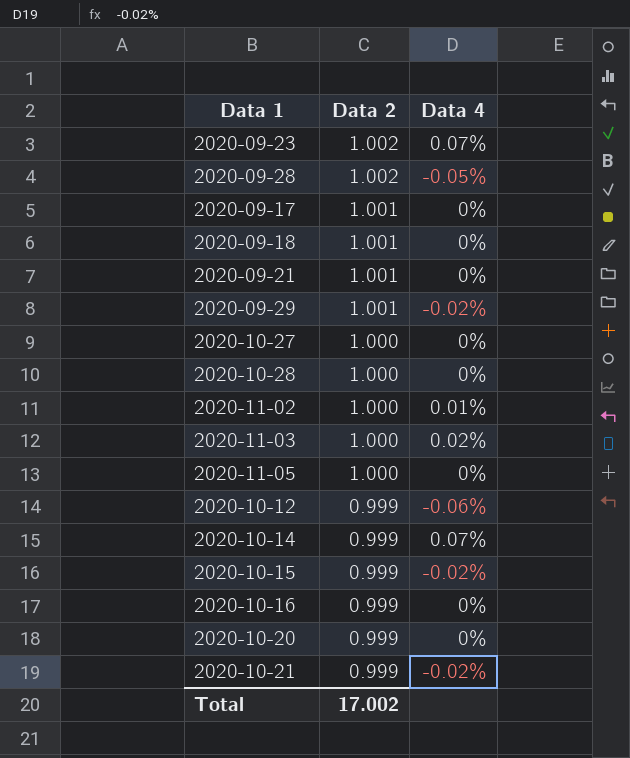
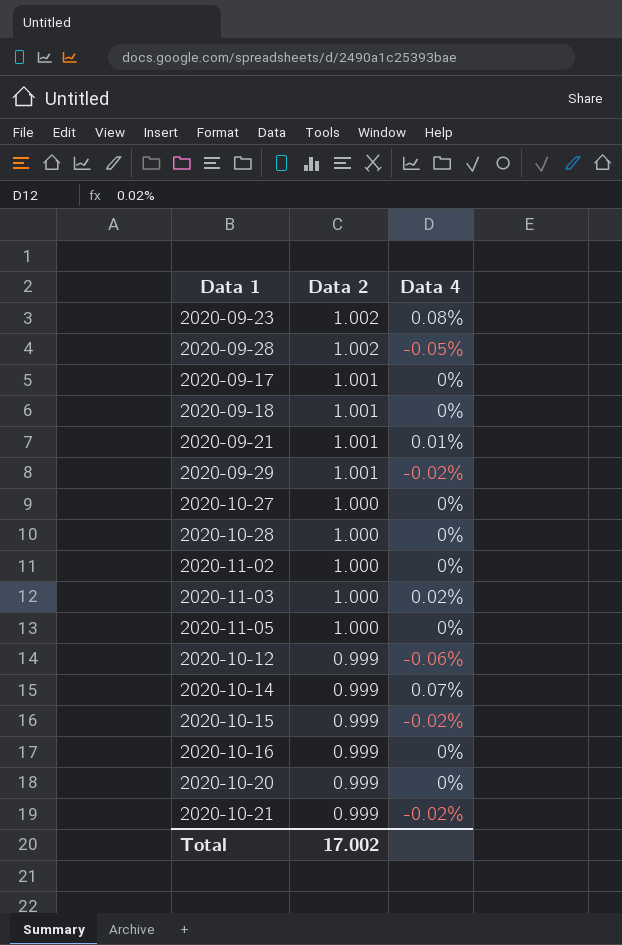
2020-09-23 | Data 4: 0.07% -> 0.08%
2020-09-21 | Data 4: 0% -> 0.01%
2020-11-02 | Data 4: 0.01% -> 0%

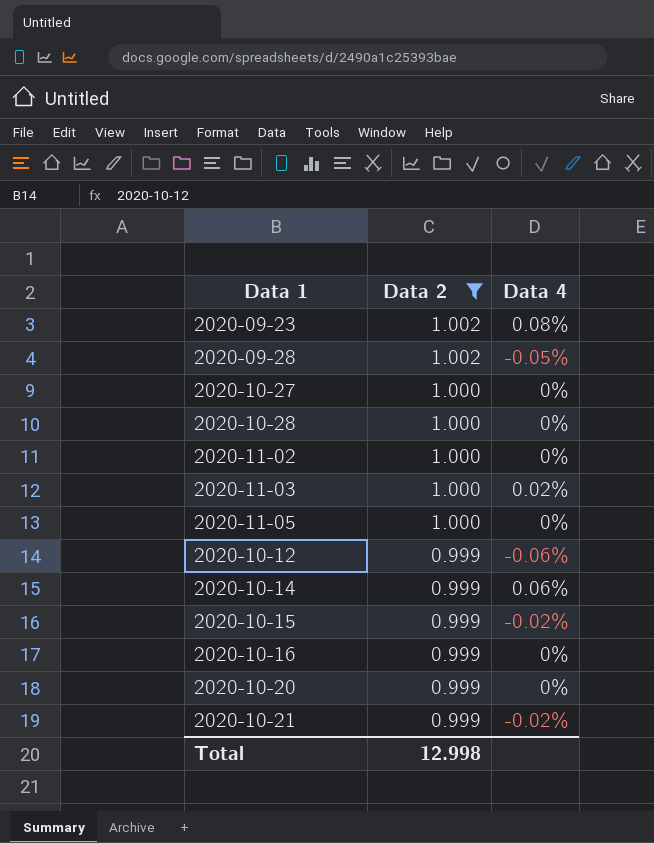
filter: none -> Data 2 != 1.001
2020-10-14 | Data 4: 0.07% -> 0.06%
Total | Data 2: 17.002 -> 12.998

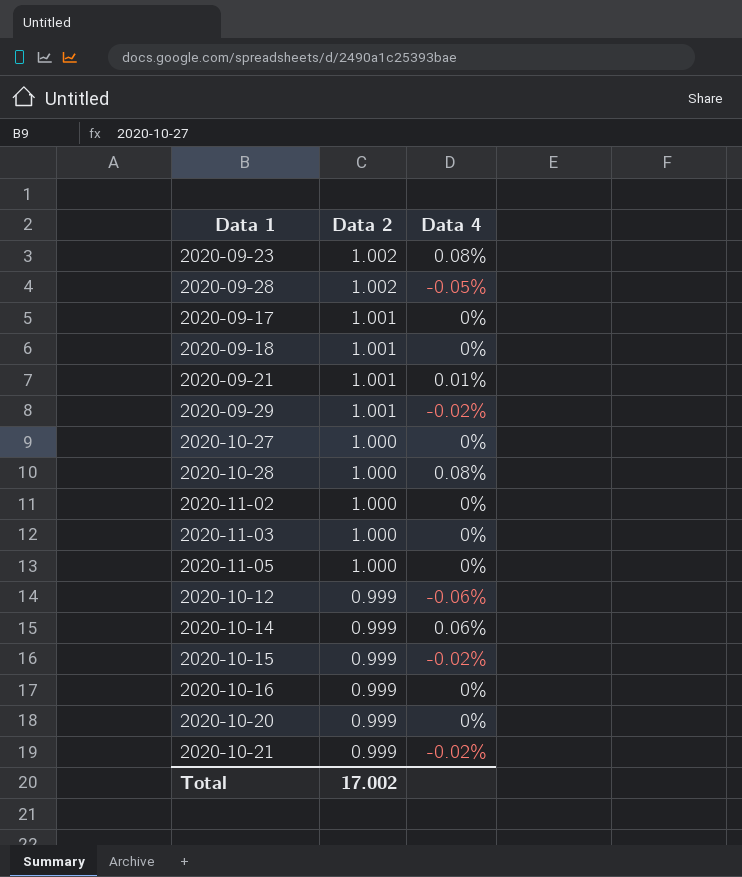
filter: Data 2 != 1.001 -> none
2020-10-28 | Data 4: 0% -> 0.08%
2020-11-03 | Data 4: 0.02% -> 0%
Total | Data 2: 12.998 -> 17.002

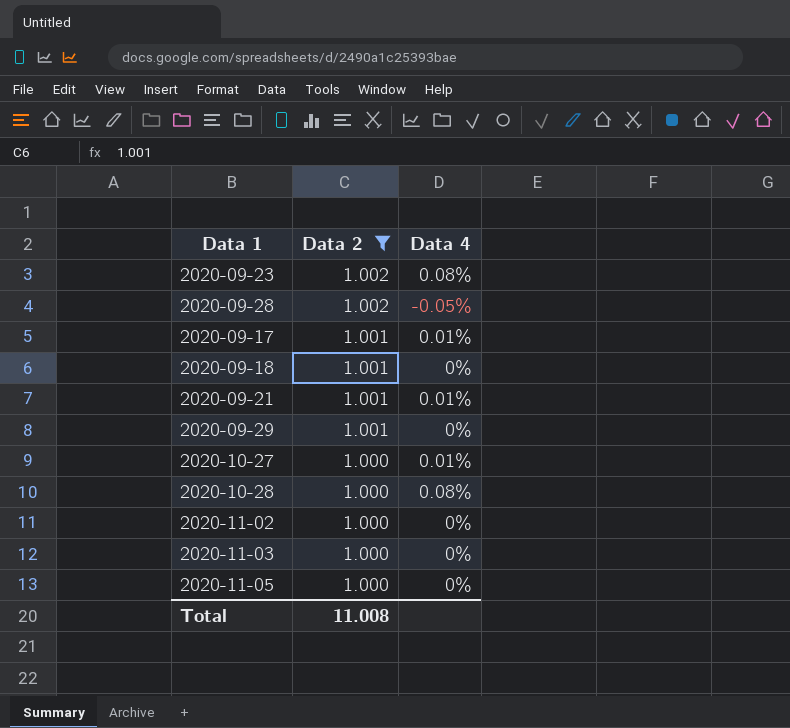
filter: none -> Data 2 != 0.999
2020-09-17 | Data 4: 0% -> 0.01%
2020-09-29 | Data 4: -0.02% -> 0%
2020-10-27 | Data 4: 0% -> 0.01%
Total | Data 2: 17.002 -> 11.008

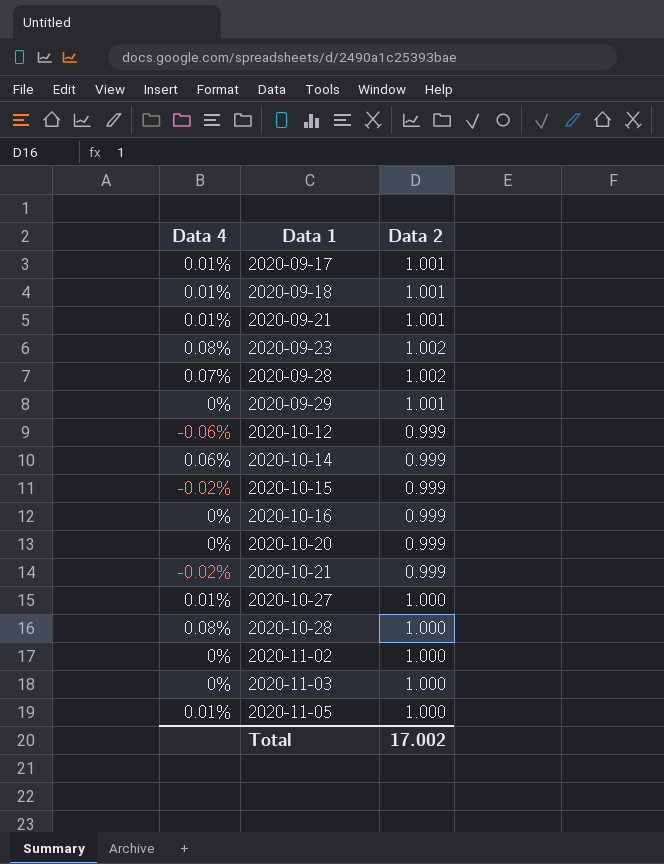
filter: Data 2 != 0.999 -> none
row order: Data 2 descending -> Data 1 ascending
column Data 4 | position: 3 -> 1
2020-09-18 | Data 4: 0% -> 0.01%
2020-09-28 | Data 4: -0.05% -> 0.07%
2020-11-05 | Data 4: 0% -> 0.01%
Total | Data 2: 11.008 -> 17.002

